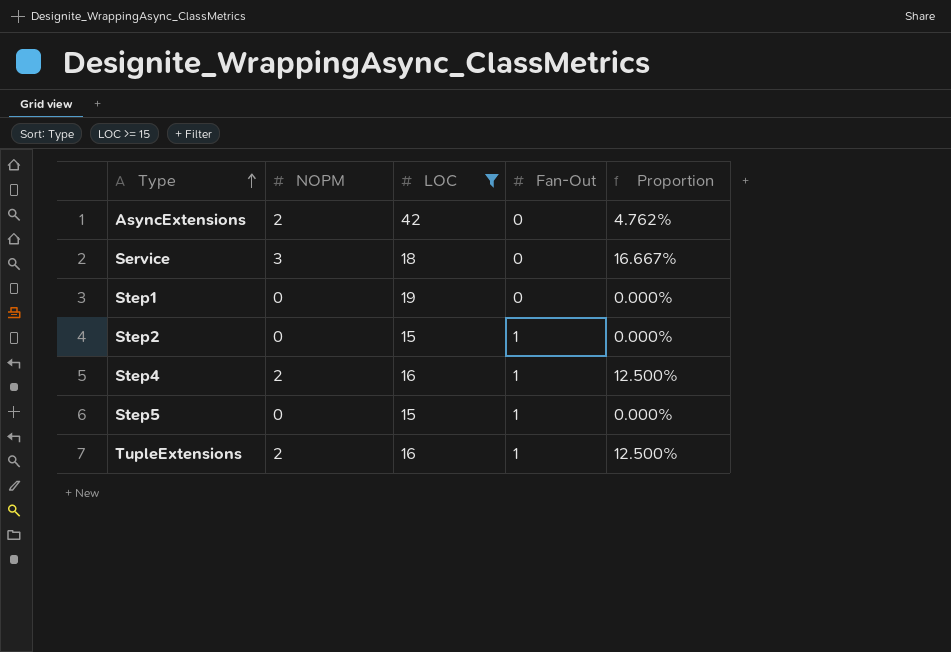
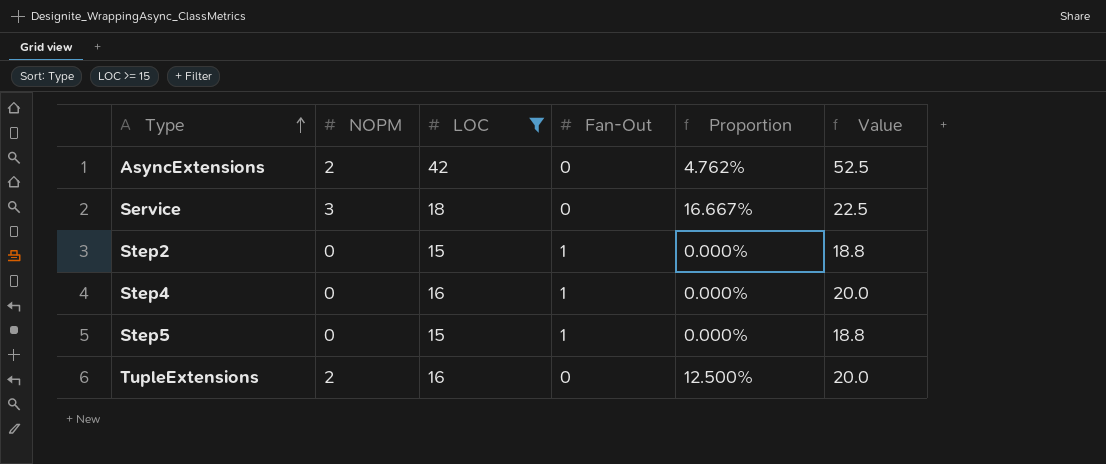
column Value | formula: none -> [LOC] * 1.25
row Step1: 0 | 19 | 0 | 0.000% -> none
Step4 | NOPM: 2 -> 0
Step4 | Proportion: 12.500% -> 0.000%
TupleExtensions | Fan-Out: 1 -> 0

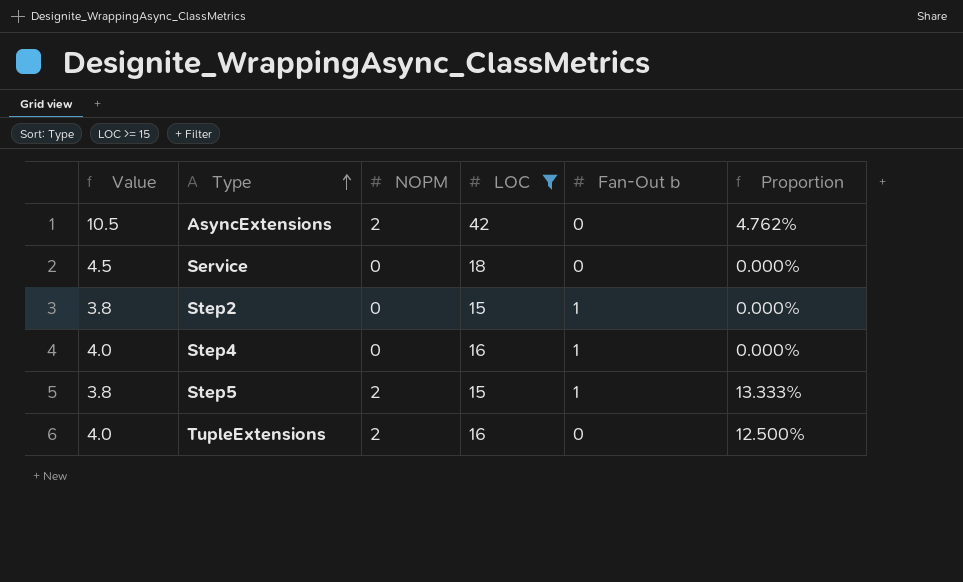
column Value | formula: [LOC] * 1.25 -> [LOC] * 0.25
column Value | position: 6 -> 1
column name: Fan-Out -> Fan-Out b
Service | NOPM: 3 -> 0
Service | Proportion: 16.667% -> 0.000%
Step5 | NOPM: 0 -> 2
Step5 | Proportion: 0.000% -> 13.333%

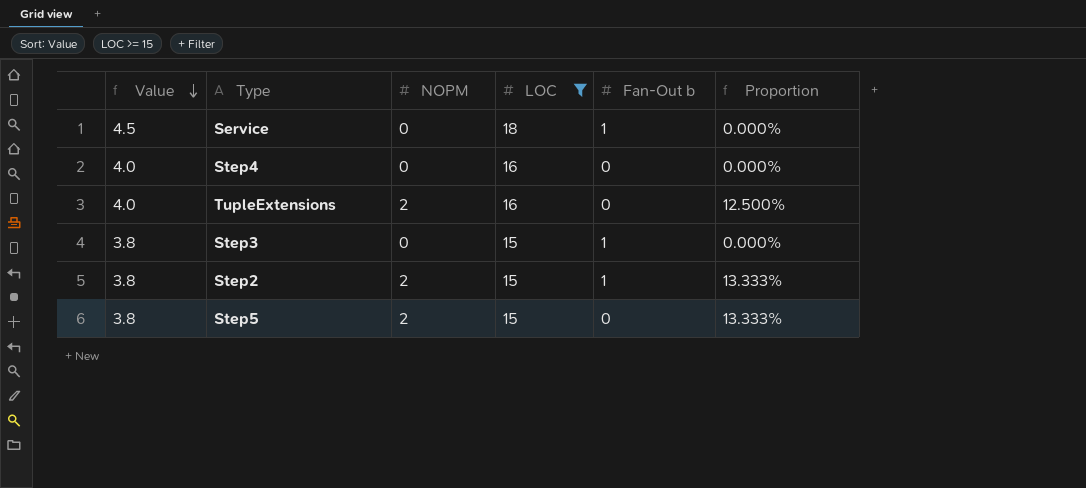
row order: Type ascending -> Value descending
row AsyncExtensions: 10.5 | 2 | 42 | 0 | 4.762% -> none
Service | Fan-Out b: 0 -> 1
Step4 | Fan-Out b: 1 -> 0
row Step3: none -> 3.8 | 0 | 15 | 1 | 0.000%
Step2 | NOPM: 0 -> 2
Step2 | Proportion: 0.000% -> 13.333%
Step5 | Fan-Out b: 1 -> 0

